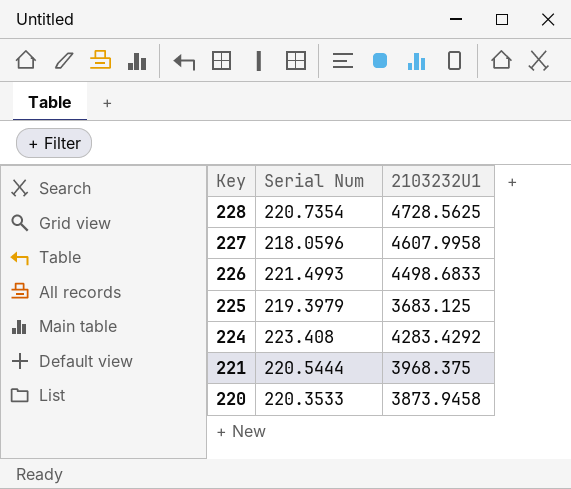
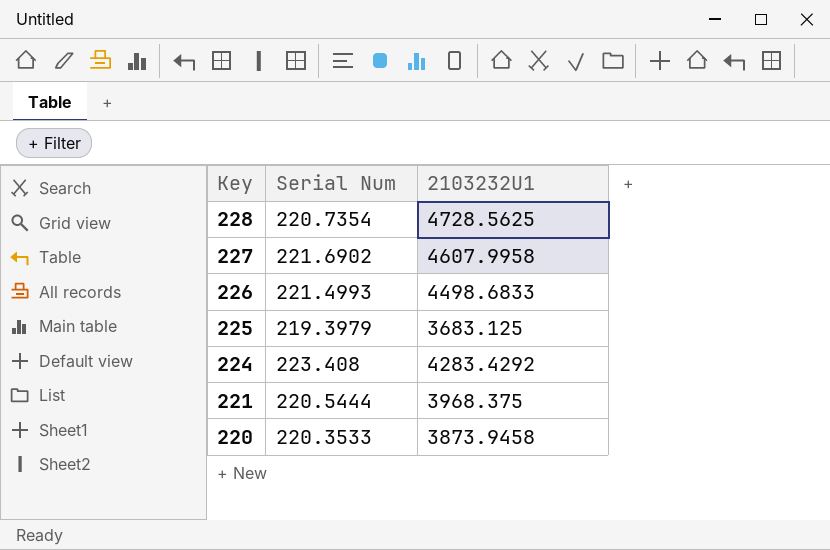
227 | Serial Num: 218.0596 -> 221.6902

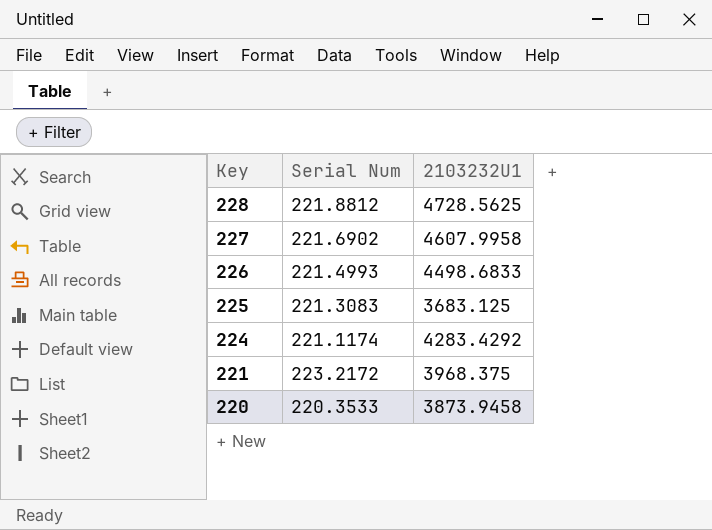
228 | Serial Num: 220.7354 -> 221.8812
225 | Serial Num: 219.3979 -> 221.3083
224 | Serial Num: 223.408 -> 221.1174
221 | Serial Num: 220.5444 -> 223.2172

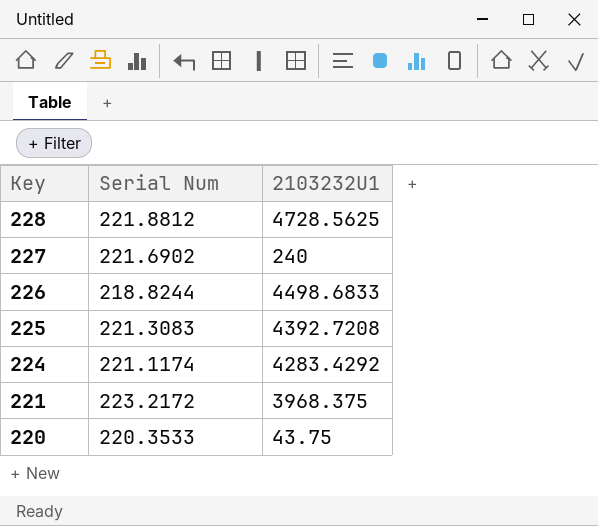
227 | 2103232U1: 4607.9958 -> 240
226 | Serial Num: 221.4993 -> 218.8244
225 | 2103232U1: 3683.125 -> 4392.7208
220 | 2103232U1: 3873.9458 -> 43.75

